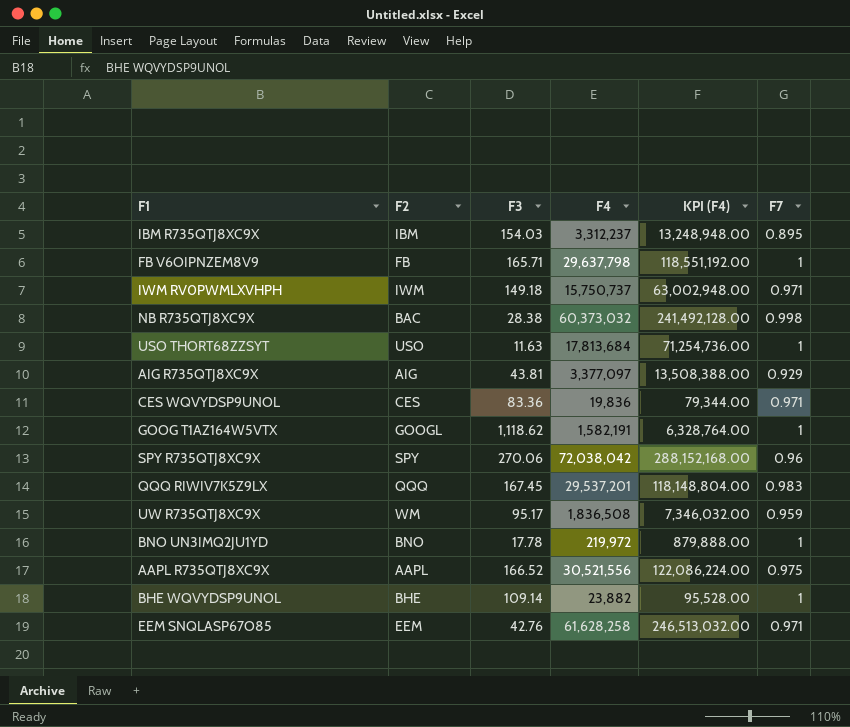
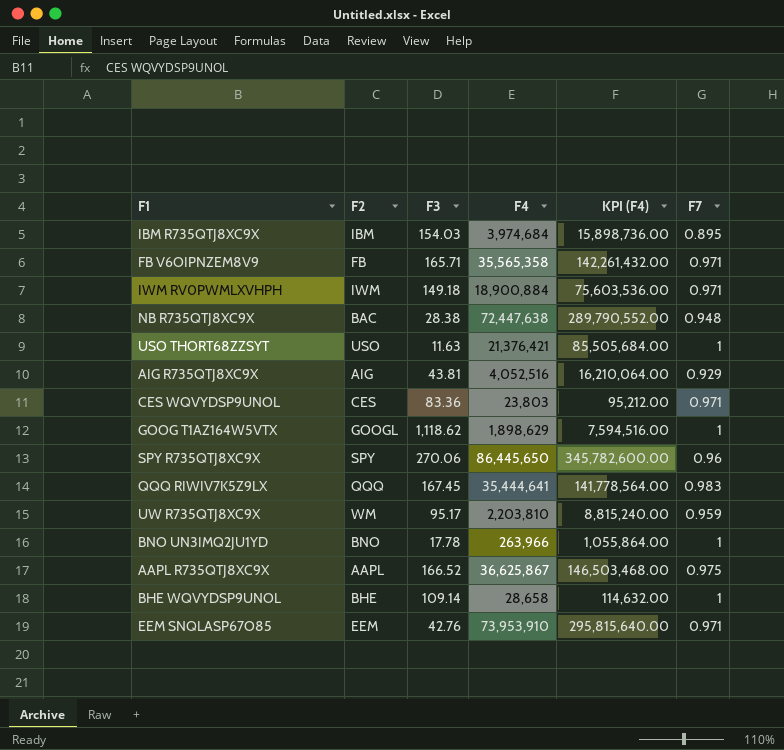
IBM R735QTJ8XC9X | F4: 3,312,237 -> 3,974,684
IBM R735QTJ8XC9X | KPI (F4): 13,248,948.00 -> 15,898,736.00
FB V6OIPNZEM8V9 | F4: 29,637,798 -> 35,565,358
FB V6OIPNZEM8V9 | KPI (F4): 118,551,192.00 -> 142,261,432.00
FB V6OIPNZEM8V9 | F7: 1 -> 0.971
IWM RV0PWMLXVHPH | F4: 15,750,737 -> 18,900,884
IWM RV0PWMLXVHPH | KPI (F4): 63,002,948.00 -> 75,603,536.00
NB R735QTJ8XC9X | F4: 60,373,032 -> 72,447,638
NB R735QTJ8XC9X | KPI (F4): 241,492,128.00 -> 289,790,552.00
NB R735QTJ8XC9X | F7: 0.998 -> 0.948
USO THORT68ZZSYT | F4: 17,813,684 -> 21,376,421
USO THORT68ZZSYT | KPI (F4): 71,254,736.00 -> 85,505,684.00
AIG R735QTJ8XC9X | F4: 3,377,097 -> 4,052,516
AIG R735QTJ8XC9X | KPI (F4): 13,508,388.00 -> 16,210,064.00
CES WQVYDSP9UNOL | F4: 19,836 -> 23,803
CES WQVYDSP9UNOL | KPI (F4): 79,344.00 -> 95,212.00
GOOG T1AZ164W5VTX | F4: 1,582,191 -> 1,898,629
GOOG T1AZ164W5VTX | KPI (F4): 6,328,764.00 -> 7,594,516.00
SPY R735QTJ8XC9X | F4: 72,038,042 -> 86,445,650
SPY R735QTJ8XC9X | KPI (F4): 288,152,168.00 -> 345,782,600.00
QQQ RIWIV7K5Z9LX | F4: 29,537,201 -> 35,444,641
QQQ RIWIV7K5Z9LX | KPI (F4): 118,148,804.00 -> 141,778,564.00
UW R735QTJ8XC9X | F4: 1,836,508 -> 2,203,810
UW R735QTJ8XC9X | KPI (F4): 7,346,032.00 -> 8,815,240.00
BNO UN3IMQ2JU1YD | F4: 219,972 -> 263,966
BNO UN3IMQ2JU1YD | KPI (F4): 879,888.00 -> 1,055,864.00
AAPL R735QTJ8XC9X | F4: 30,521,556 -> 36,625,867
AAPL R735QTJ8XC9X | KPI (F4): 122,086,224.00 -> 146,503,468.00
BHE WQVYDSP9UNOL | F4: 23,882 -> 28,658
BHE WQVYDSP9UNOL | KPI (F4): 95,528.00 -> 114,632.00
EEM SNQLASP67O85 | F4: 61,628,258 -> 73,953,910
EEM SNQLASP67O85 | KPI (F4): 246,513,032.00 -> 295,815,640.00

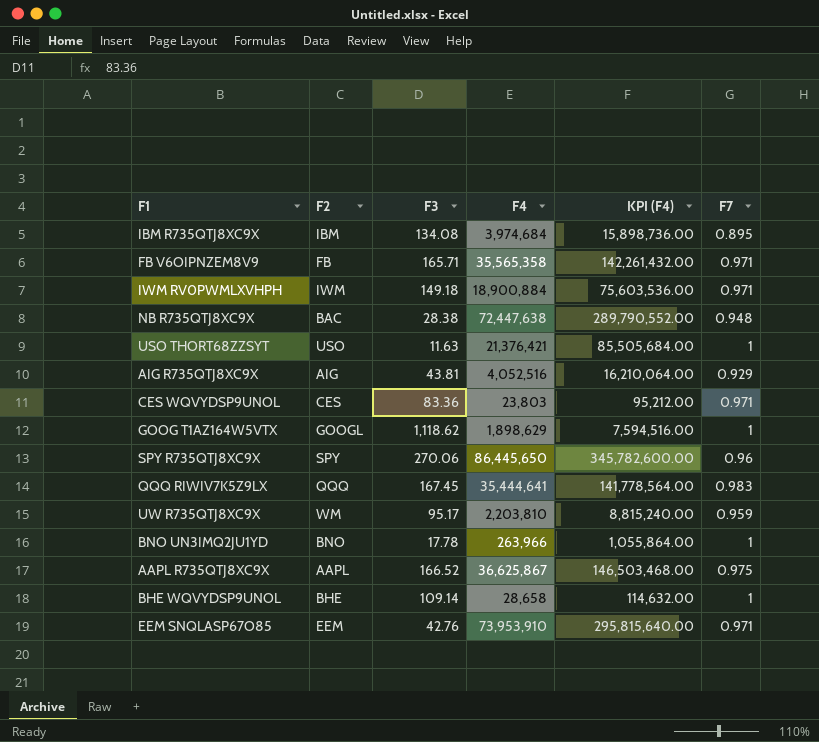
IBM R735QTJ8XC9X | F3: 154.03 -> 134.08

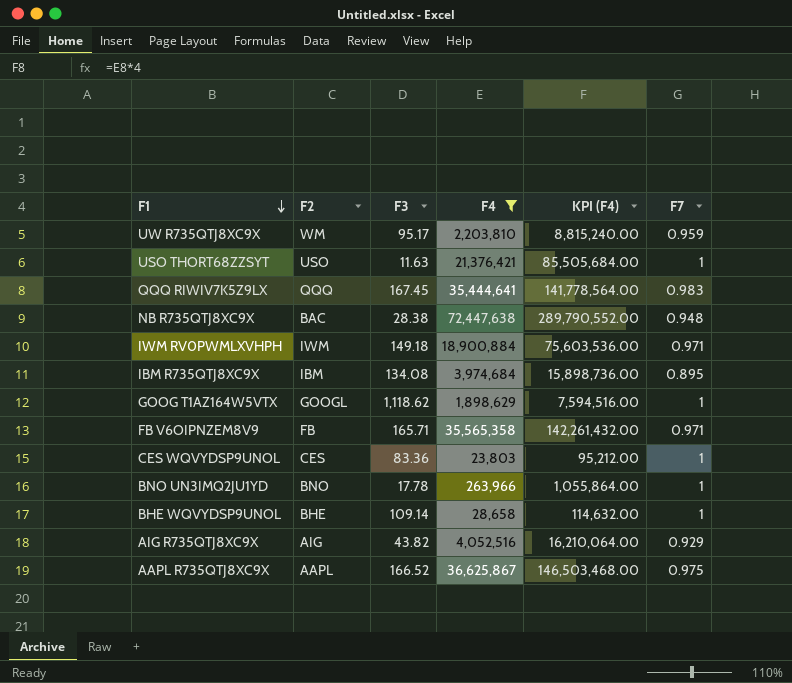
filter: none -> F4 <= 72,447,638
row order: none -> F1 descending
CES WQVYDSP9UNOL | F7: 0.971 -> 1
AIG R735QTJ8XC9X | F3: 43.81 -> 43.82

